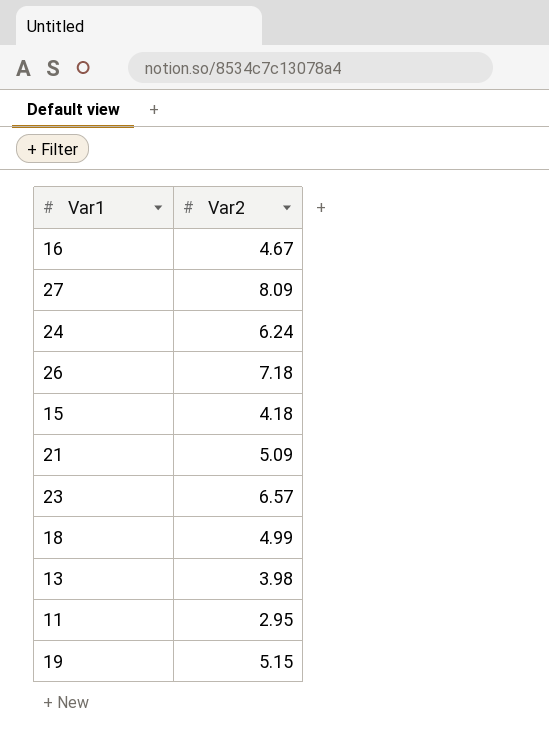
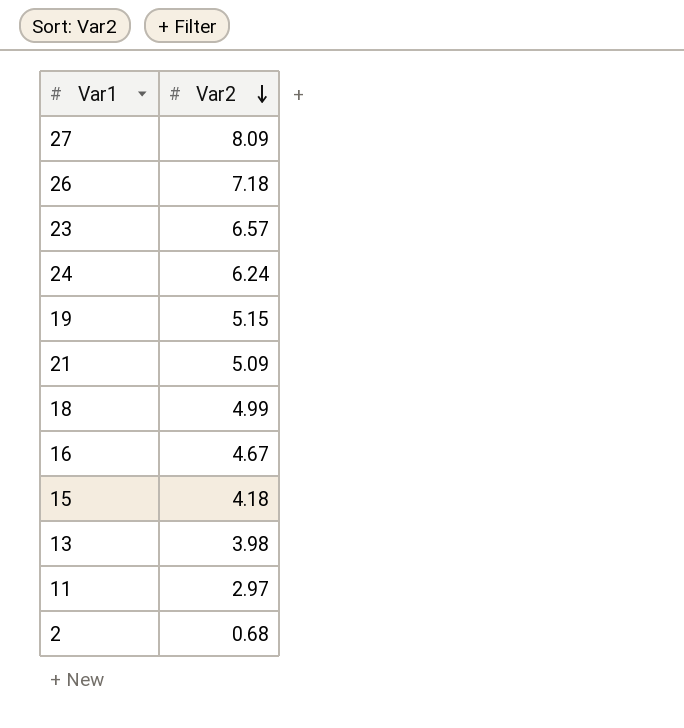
row order: none -> Var2 descending
11 | Var2: 2.95 -> 2.97
row 2: none -> 0.68

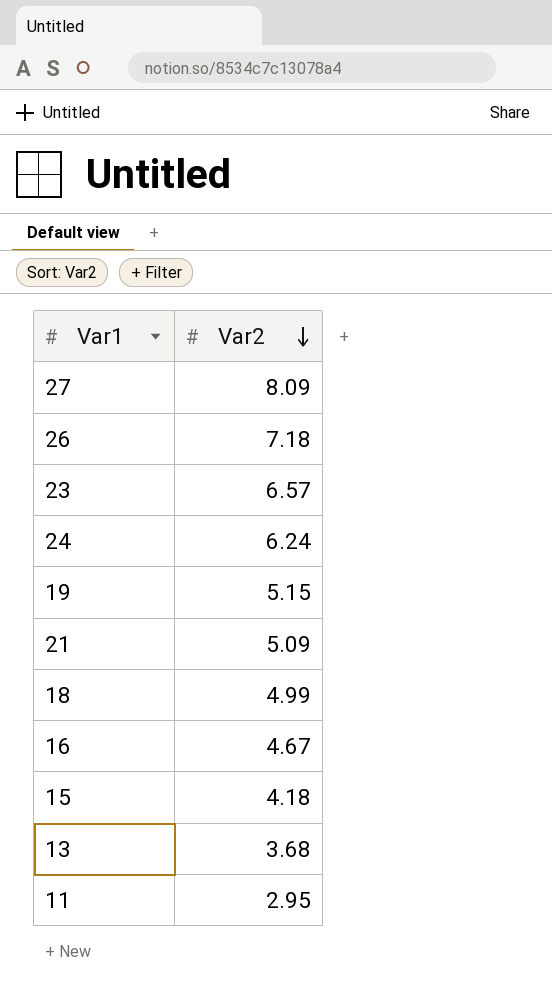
row 2: 0.68 -> none
13 | Var2: 3.98 -> 3.68
11 | Var2: 2.97 -> 2.95

